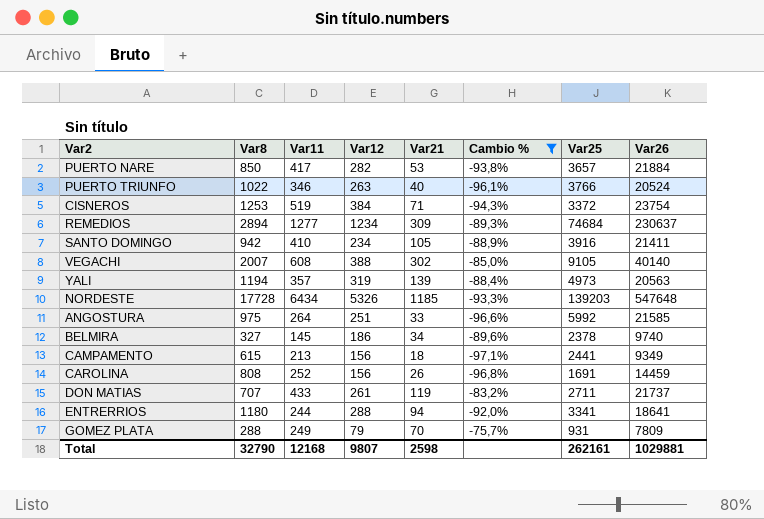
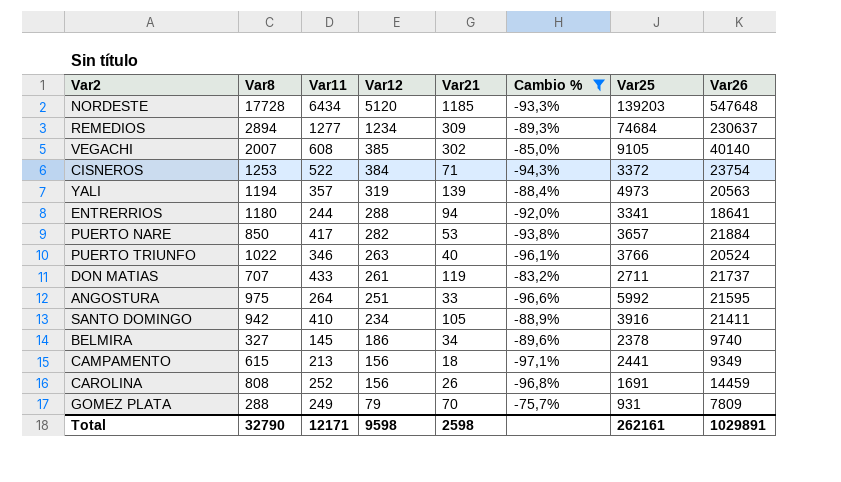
row order: none -> Var12 descending
NORDESTE | Var12: 5326 -> 5120
VEGACHI | Var12: 388 -> 385
CISNEROS | Var11: 519 -> 522
ANGOSTURA | Var26: 21585 -> 21595
Total | Var11: 12168 -> 12171
Total | Var12: 9807 -> 9598
Total | Var26: 1029881 -> 1029891

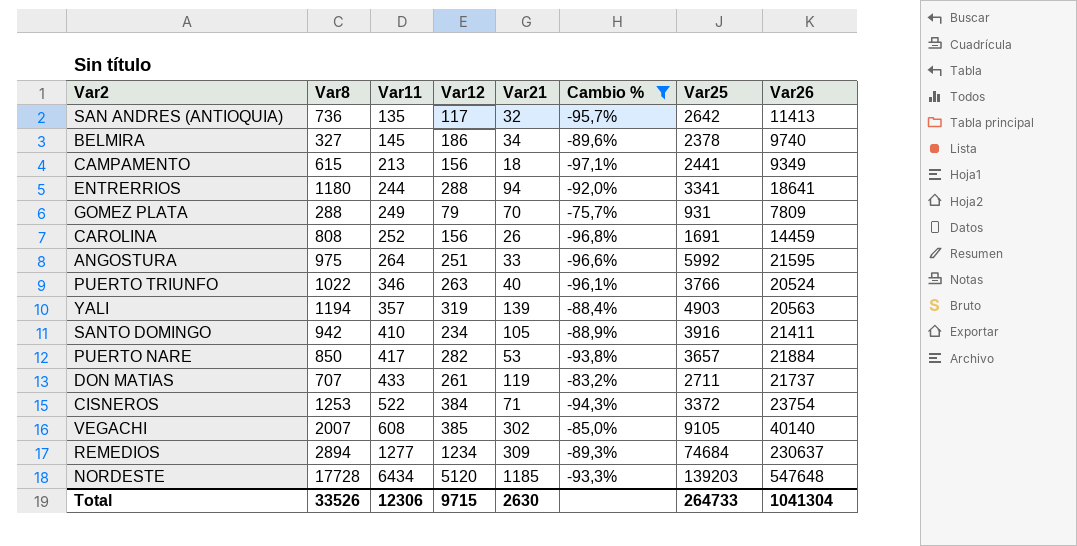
row order: Var12 descending -> Var11 ascending
row SAN ANDRES (ANTIOQUIA): none -> 736 | 135 | 117 | 32 | -95,7% | 2642 | 11413
YALI | Var25: 4973 -> 4903
Total | Var8: 32790 -> 33526
Total | Var11: 12171 -> 12306
Total | Var12: 9598 -> 9715
Total | Var21: 2598 -> 2630
Total | Var25: 262161 -> 264733
Total | Var26: 1029891 -> 1041304

